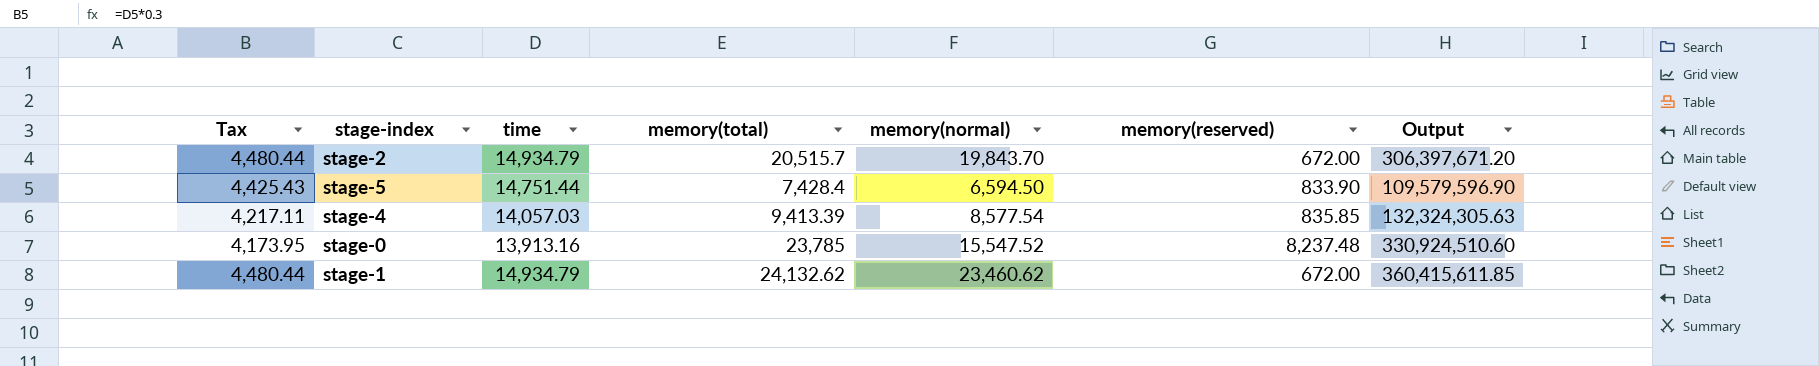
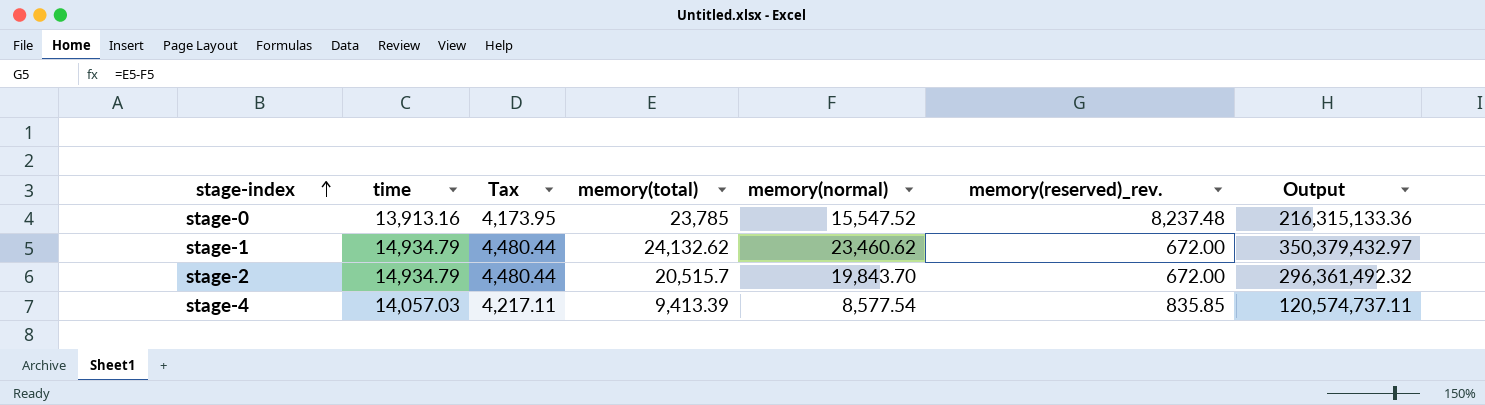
row order: none -> stage-index ascending
column Tax | position: 1 -> 3
column name: memory(reserved) -> memory(reserved)_rev.
column Output | formula: [time] * [memory(total)] -> [time] * [memory(normal)]
row stage-5: 4,425.43 | 14,751.44 | 7,428.4 | 6,594.50 | 833.90 | 109,579,596.90 -> none

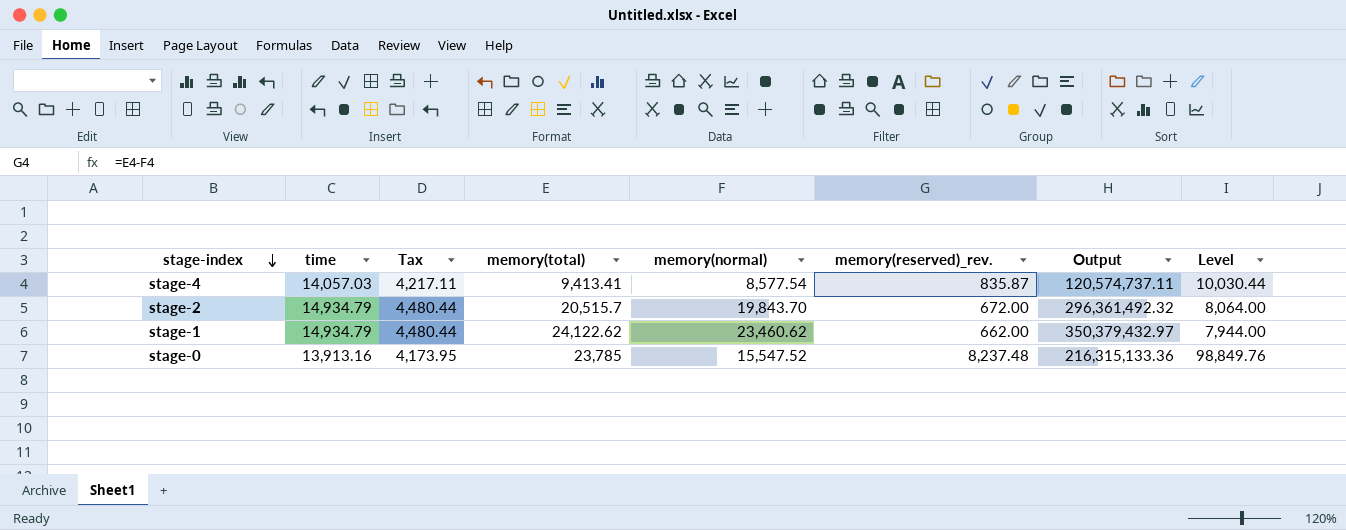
row order: stage-index ascending -> stage-index descending
column Level | formula: none -> [memory(reserved)_rev.] * 12
stage-4 | memory(total): 9,413.39 -> 9,413.41
stage-4 | memory(reserved)_rev.: 835.85 -> 835.87
stage-1 | memory(total): 24,132.62 -> 24,122.62
stage-1 | memory(reserved)_rev.: 672.00 -> 662.00

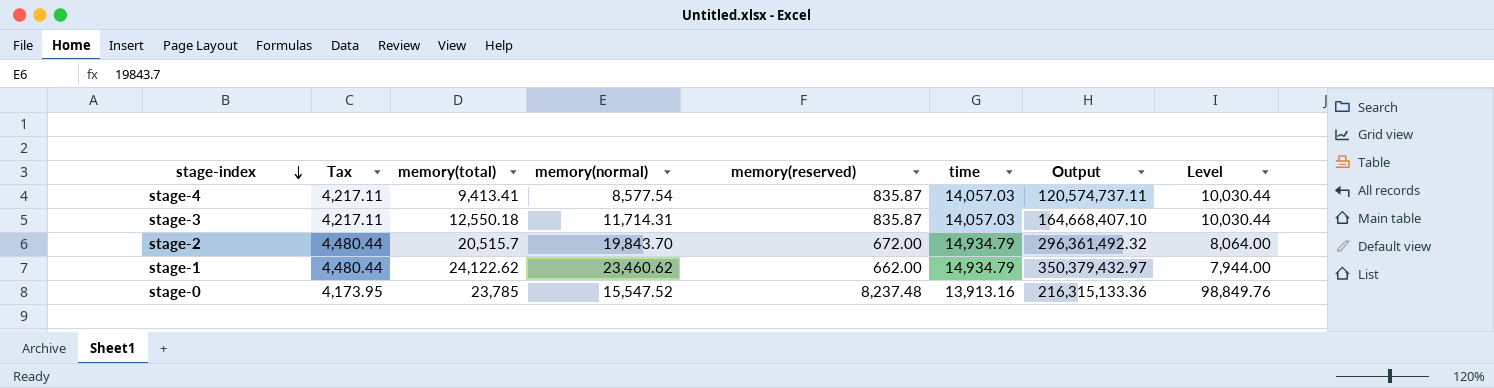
column name: memory(reserved)_rev. -> memory(reserved)
column time | position: 2 -> 6
row stage-3: none -> 4,217.11 | 12,550.18 | 11,714.31 | 835.87 | 14,057.03 | 164,668,407.10 | 10,030.44

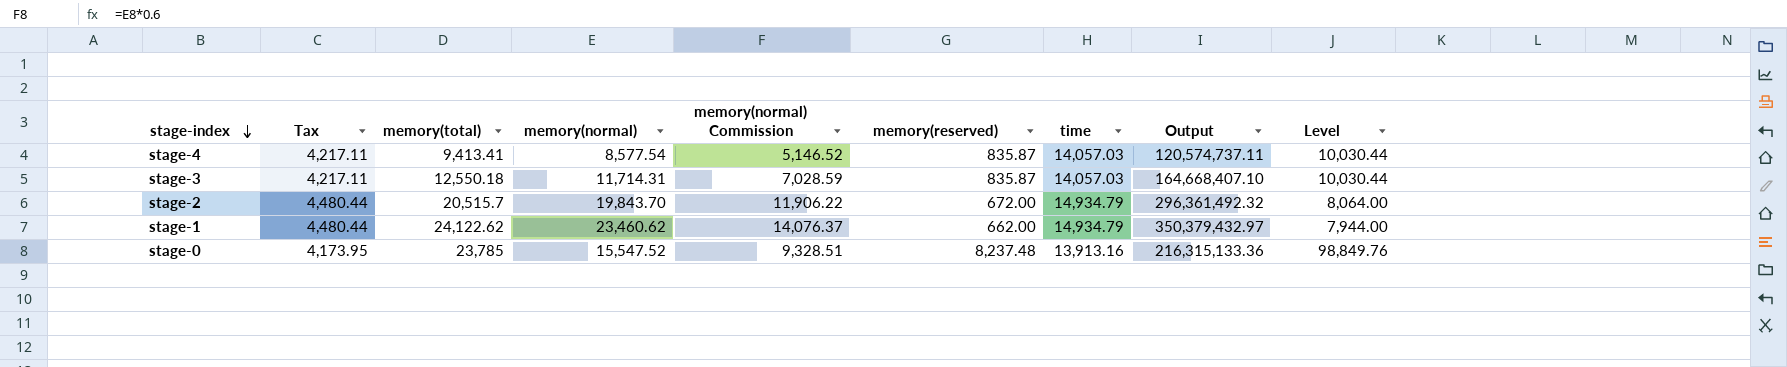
column memory(normal) Commission | formula: none -> [memory(normal)] * 0.6

